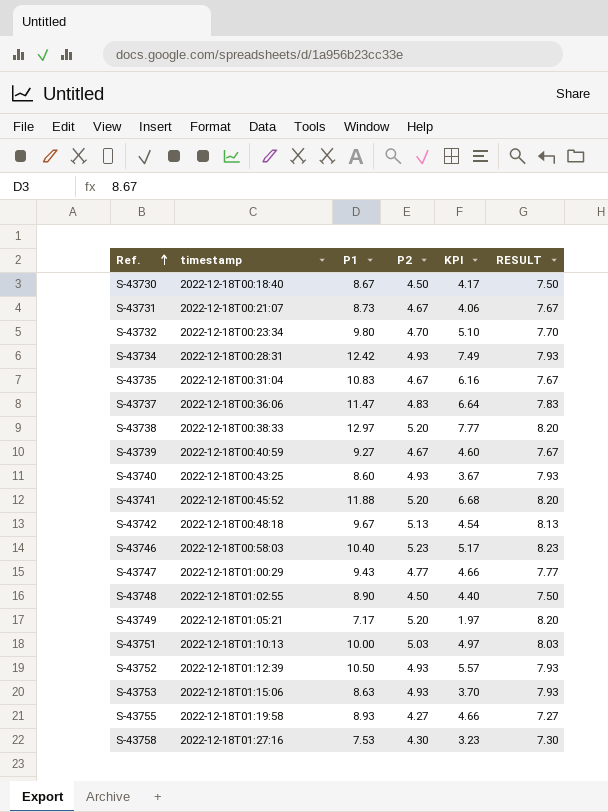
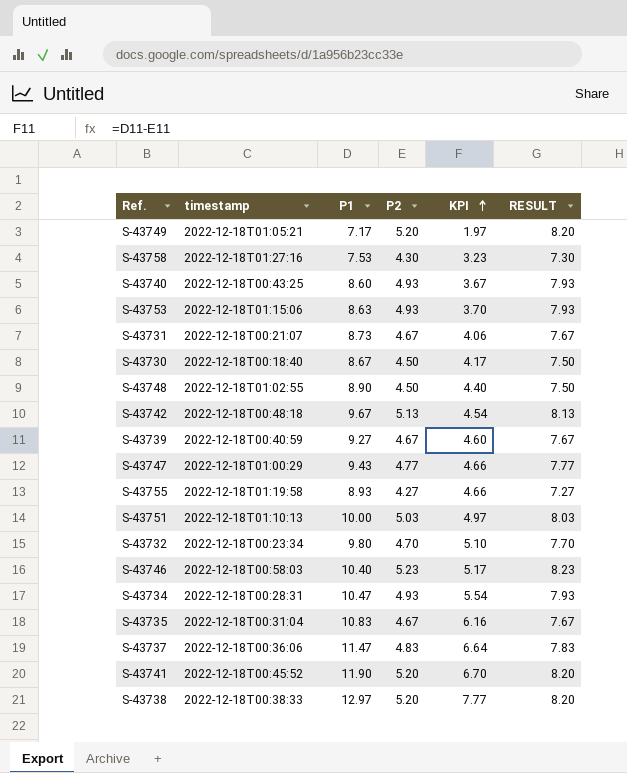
row order: Ref. ascending -> KPI ascending
row S-43752: 2022-12-18T01:12:39 | 10.50 | 4.93 | 5.57 | 7.93 -> none
S-43734 | P1: 12.42 -> 10.47
S-43734 | KPI: 7.49 -> 5.54
S-43741 | P1: 11.88 -> 11.90
S-43741 | KPI: 6.68 -> 6.70

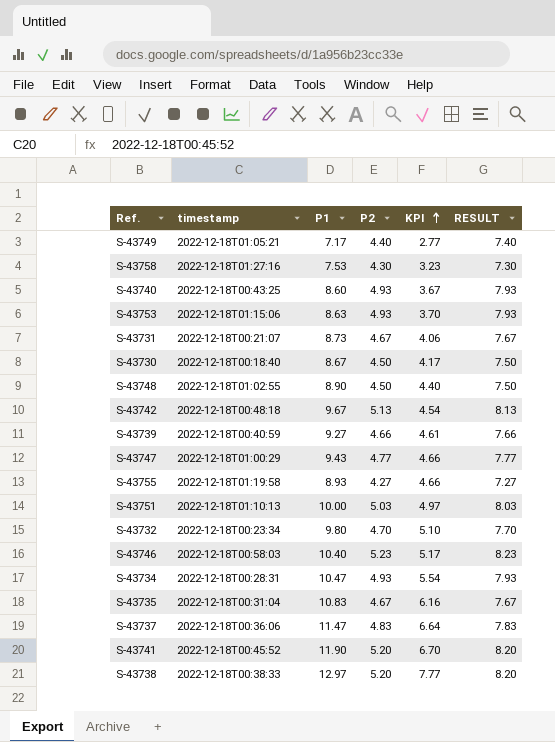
S-43749 | P2: 5.20 -> 4.40
S-43749 | KPI: 1.97 -> 2.77
S-43749 | RESULT: 8.20 -> 7.40
S-43739 | P2: 4.67 -> 4.66
S-43739 | KPI: 4.60 -> 4.61
S-43739 | RESULT: 7.67 -> 7.66

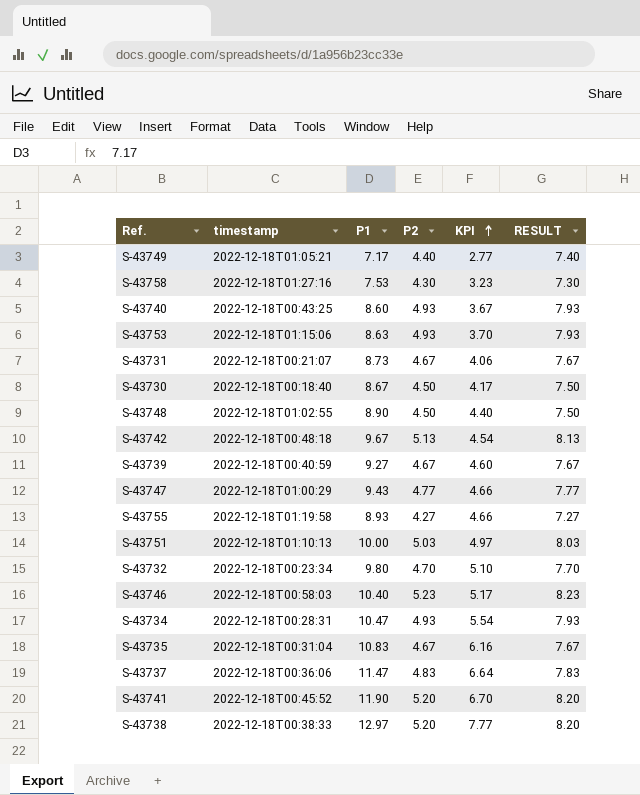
S-43739 | P2: 4.66 -> 4.67
S-43739 | KPI: 4.61 -> 4.60
S-43739 | RESULT: 7.66 -> 7.67

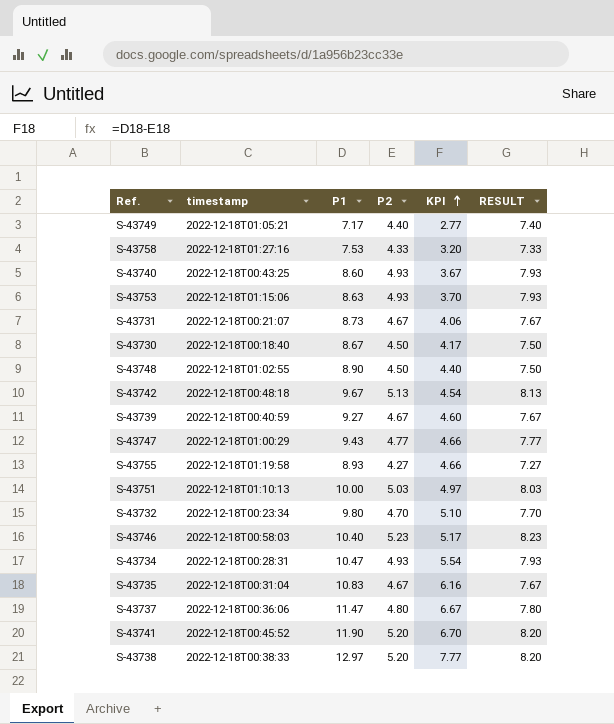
S-43758 | P2: 4.30 -> 4.33
S-43758 | KPI: 3.23 -> 3.20
S-43758 | RESULT: 7.30 -> 7.33
S-43737 | P2: 4.83 -> 4.80
S-43737 | KPI: 6.64 -> 6.67
S-43737 | RESULT: 7.83 -> 7.80

